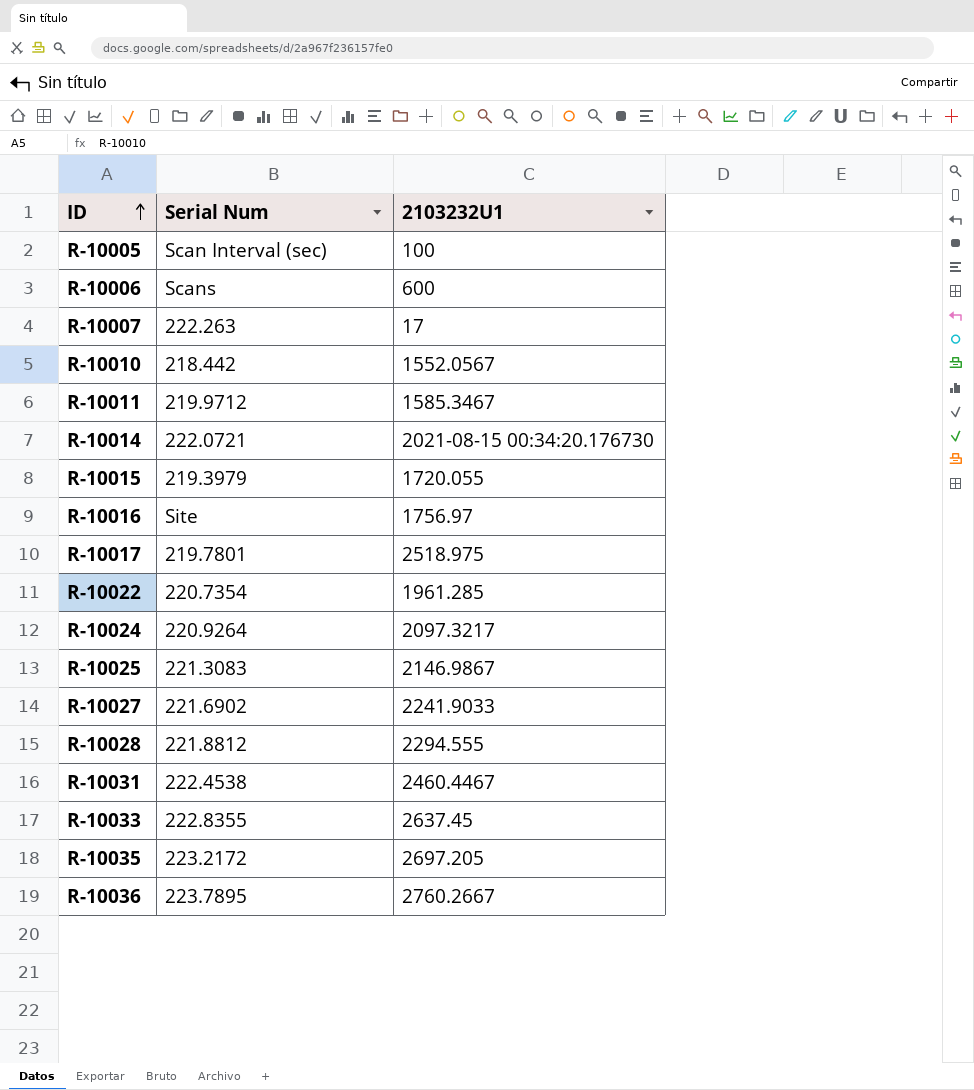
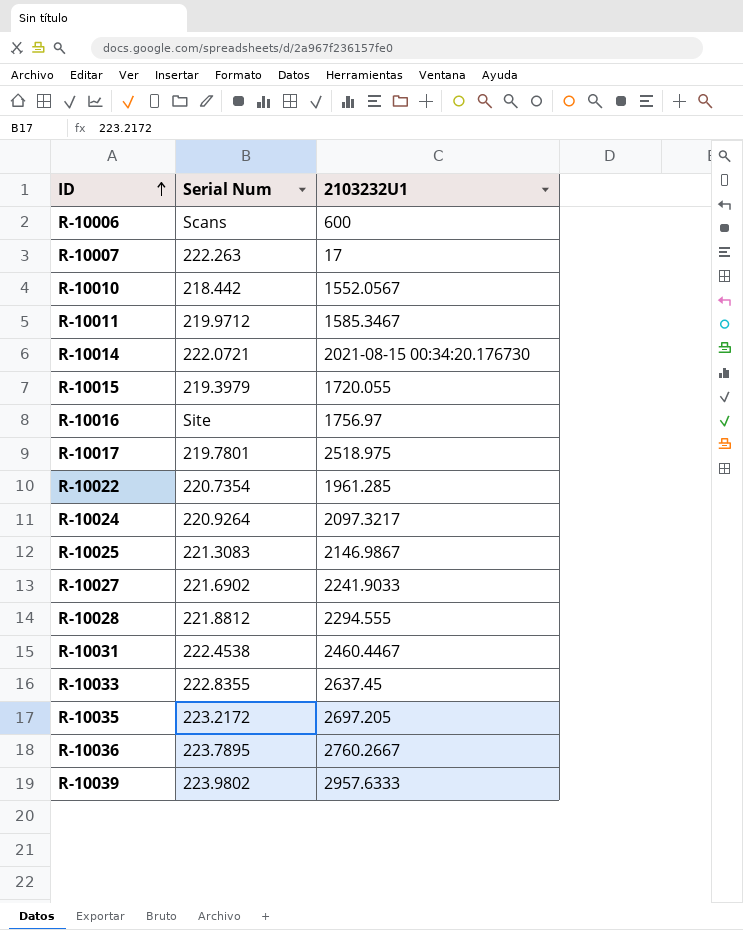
row R-10005: Scan Interval (sec) | 100 -> none
row R-10039: none -> 223.9802 | 2957.6333

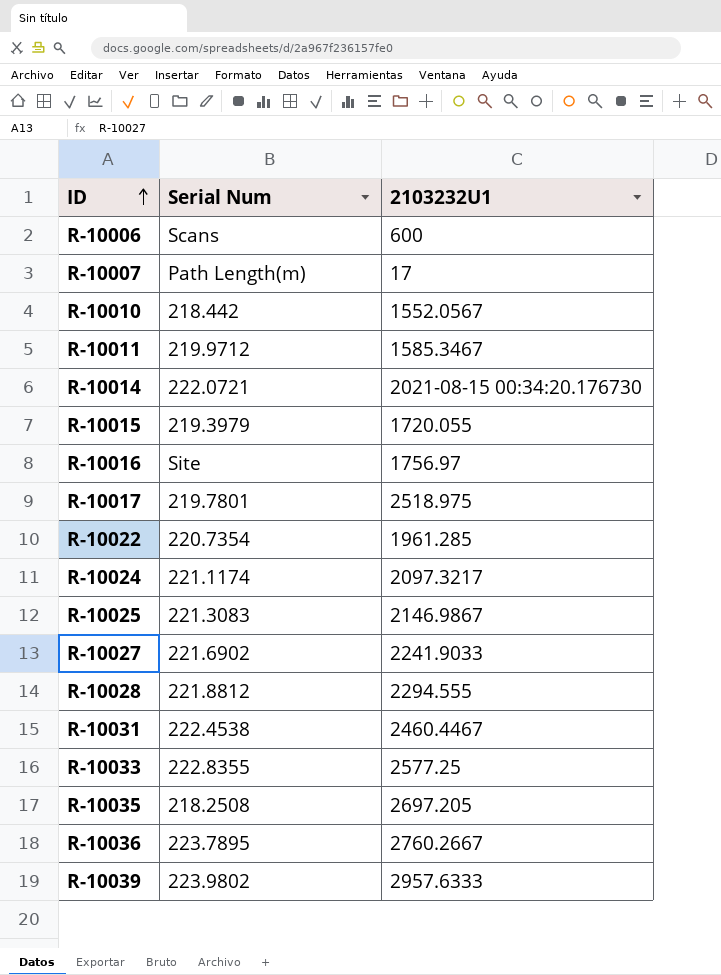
R-10007 | Serial Num: 222.263 -> Path Length(m)
R-10024 | Serial Num: 220.9264 -> 221.1174
R-10033 | 2103232U1: 2637.45 -> 2577.25
R-10035 | Serial Num: 223.2172 -> 218.2508

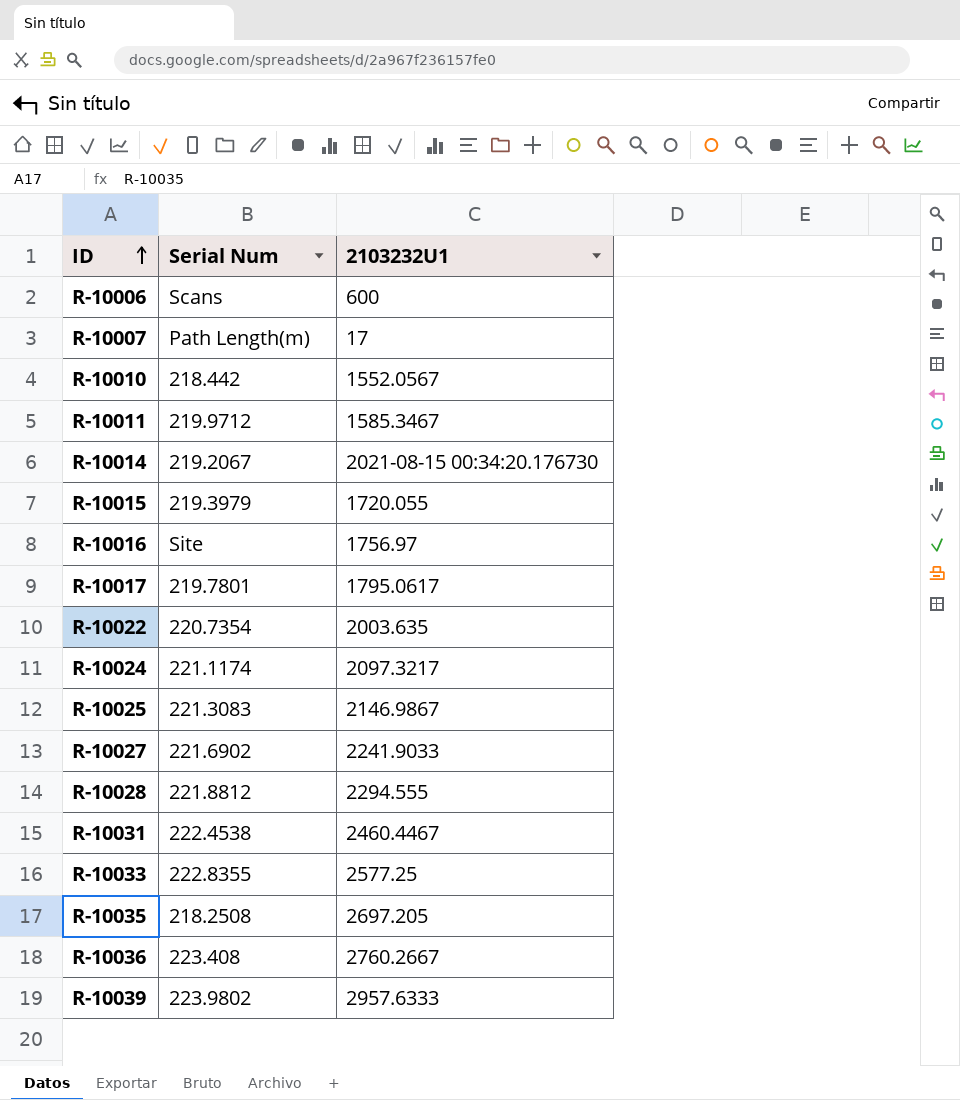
R-10014 | Serial Num: 222.0721 -> 219.2067
R-10017 | 2103232U1: 2518.975 -> 1795.0617
R-10022 | 2103232U1: 1961.285 -> 2003.635
R-10036 | Serial Num: 223.7895 -> 223.408

